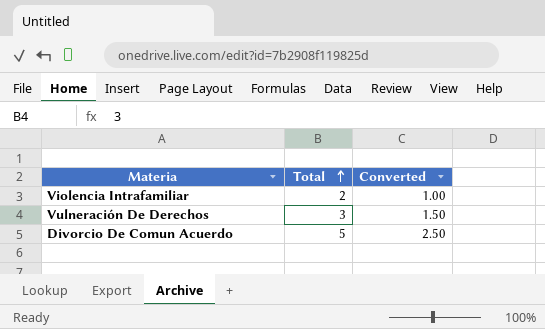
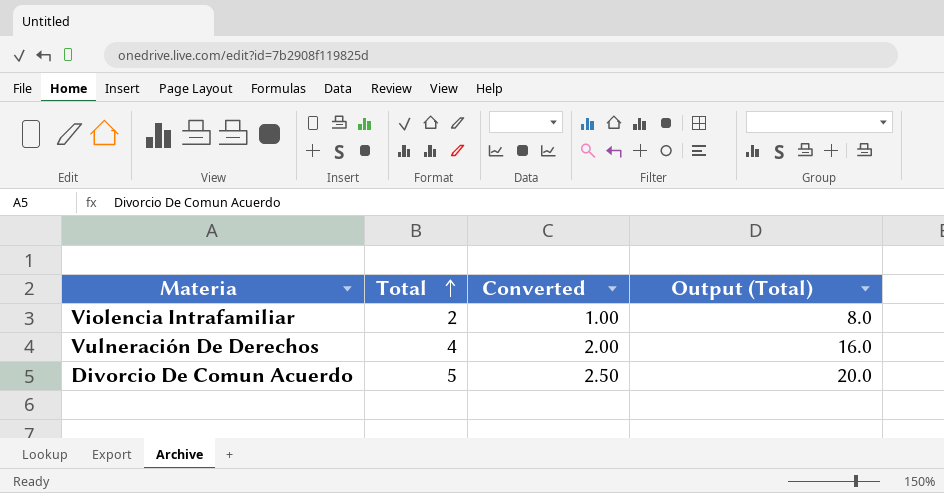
column Output (Total) | formula: none -> [Total] * 4
Vulneración De Derechos | Total: 3 -> 4
Vulneración De Derechos | Converted: 1.50 -> 2.00

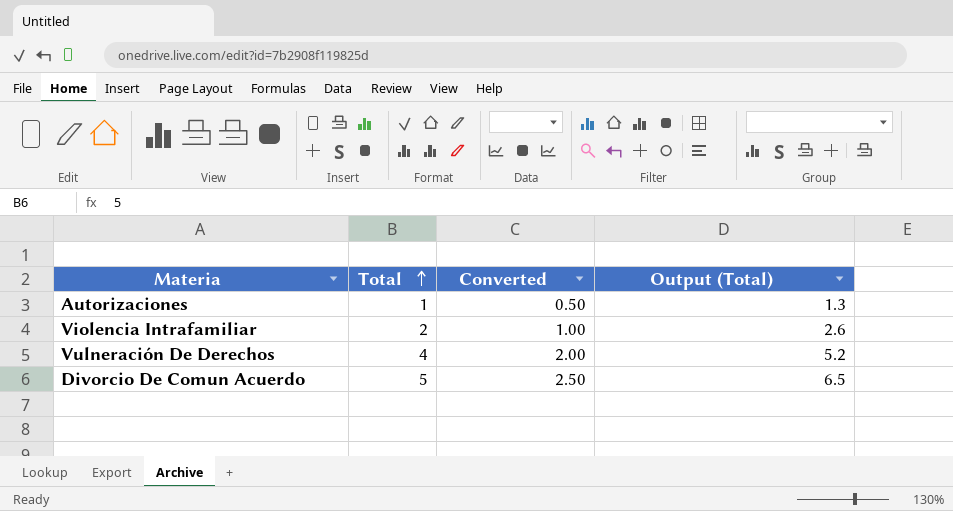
column Output (Total) | formula: [Total] * 4 -> [Total] * 1.3
row Autorizaciones: none -> 1 | 0.50 | 1.3

